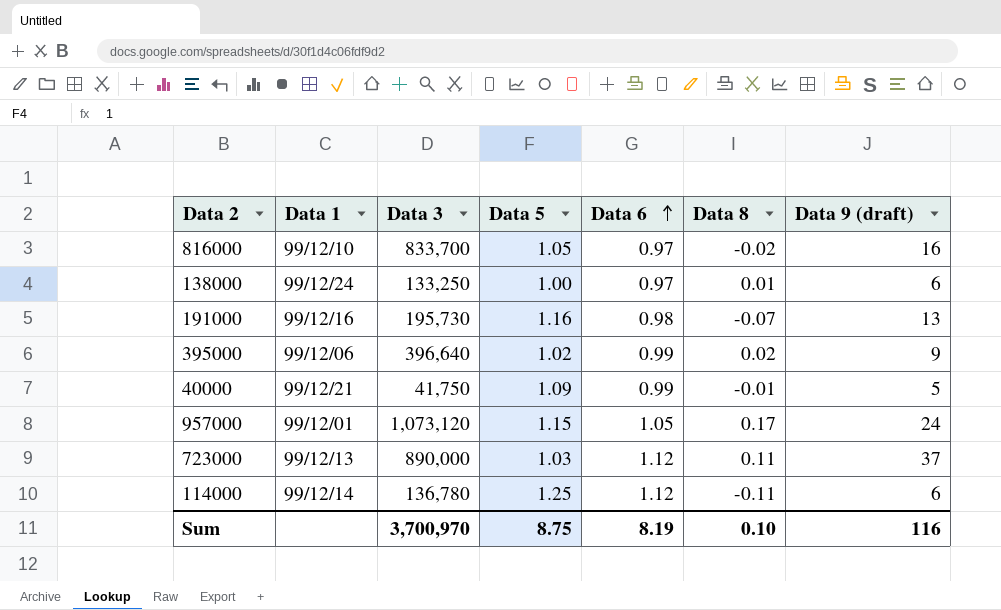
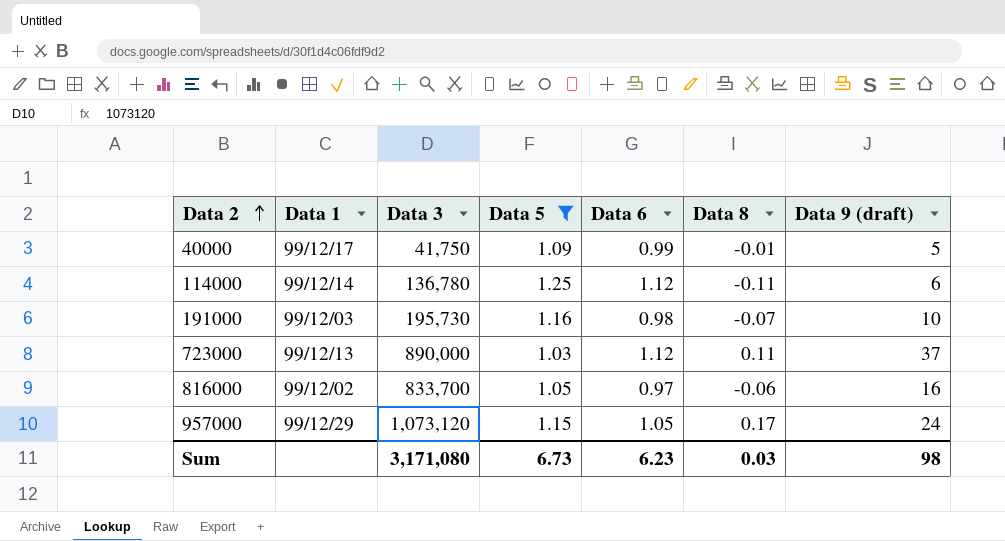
filter: none -> Data 5 >= 1.03
row order: Data 6 ascending -> Data 2 ascending
40000 | Data 1: 99/12/21 -> 99/12/17
191000 | Data 1: 99/12/16 -> 99/12/03
191000 | Data 9 (draft): 13 -> 10
816000 | Data 1: 99/12/10 -> 99/12/02
816000 | Data 8: -0.02 -> -0.06
957000 | Data 1: 99/12/01 -> 99/12/29
Sum | Data 3: 3,700,970 -> 3,171,080
Sum | Data 5: 8.75 -> 6.73
Sum | Data 6: 8.19 -> 6.23
Sum | Data 8: 0.10 -> 0.03
Sum | Data 9 (draft): 116 -> 98

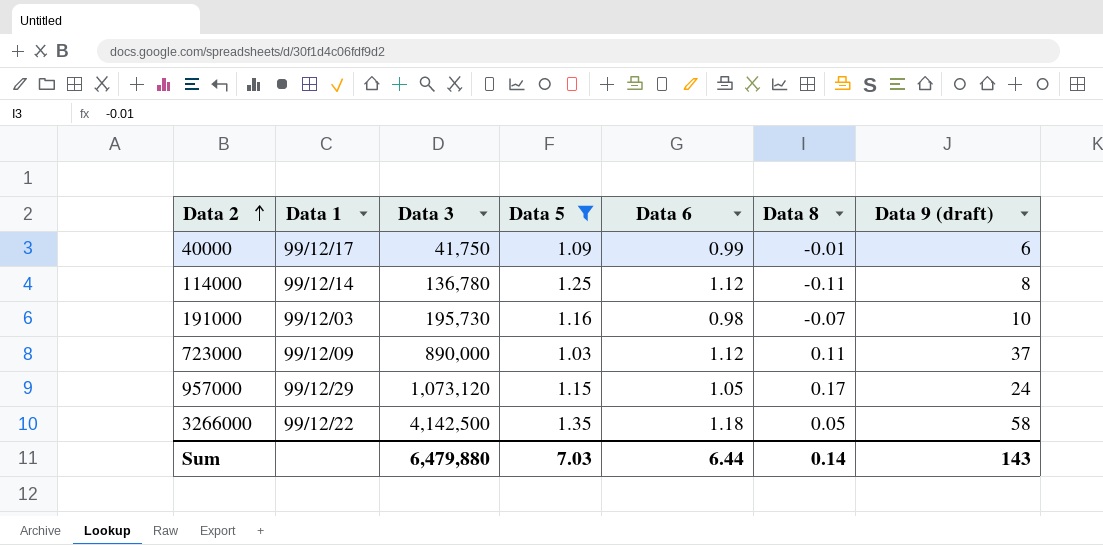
row 816000: 99/12/02 | 833,700 | 1.05 | 0.97 | -0.06 | 16 -> none
40000 | Data 9 (draft): 5 -> 6
114000 | Data 9 (draft): 6 -> 8
723000 | Data 1: 99/12/13 -> 99/12/09
row 3266000: none -> 99/12/22 | 4,142,500 | 1.35 | 1.18 | 0.05 | 58
Sum | Data 3: 3,171,080 -> 6,479,880
Sum | Data 5: 6.73 -> 7.03
Sum | Data 6: 6.23 -> 6.44
Sum | Data 8: 0.03 -> 0.14
Sum | Data 9 (draft): 98 -> 143

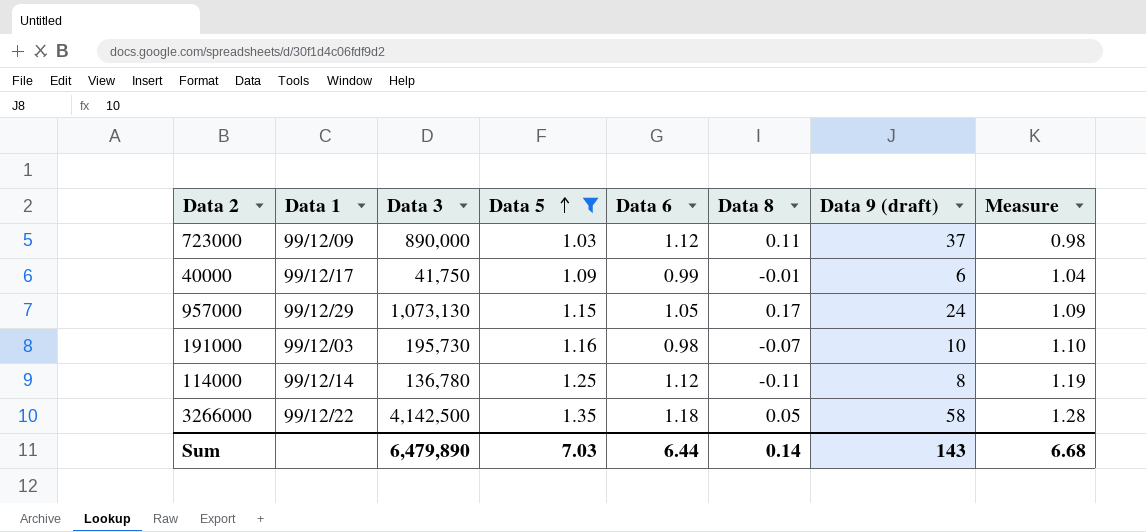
row order: Data 2 ascending -> Data 5 ascending
column Measure | formula: none -> [Data 5] * 0.95
957000 | Data 3: 1,073,120 -> 1,073,130
Sum | Data 3: 6,479,880 -> 6,479,890

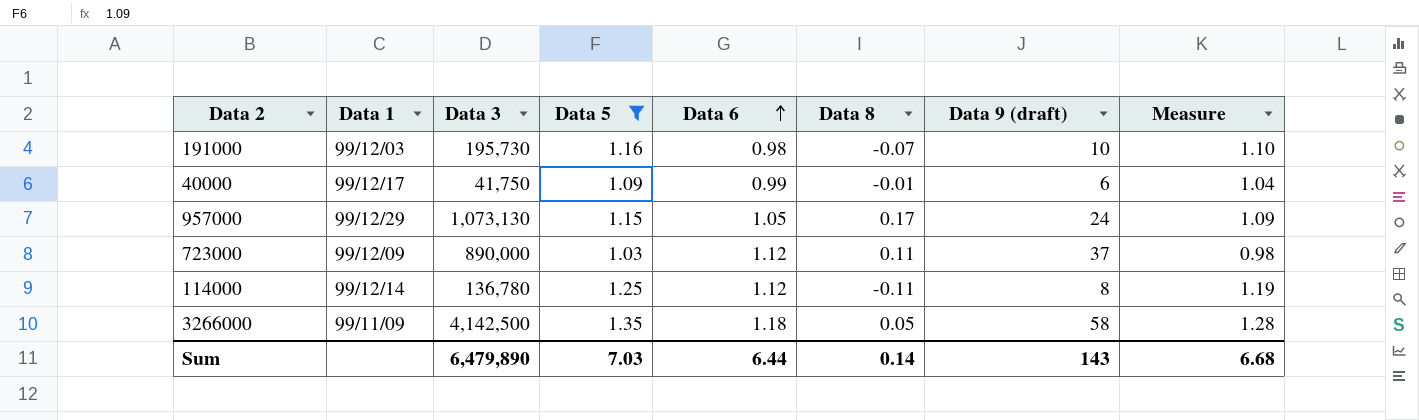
row order: Data 5 ascending -> Data 6 ascending
3266000 | Data 1: 99/12/22 -> 99/11/09

